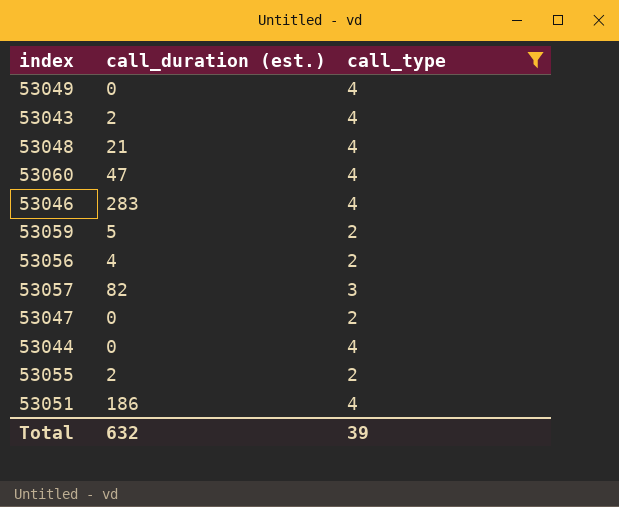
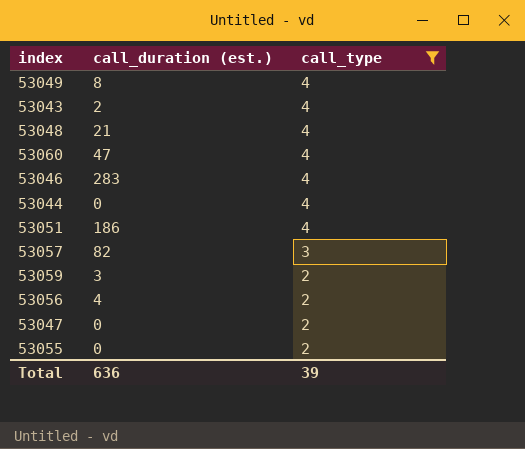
row order: none -> call_type descending
53049 | call_duration (est.): 0 -> 8
53059 | call_duration (est.): 5 -> 3
53055 | call_duration (est.): 2 -> 0
Total | call_duration (est.): 632 -> 636

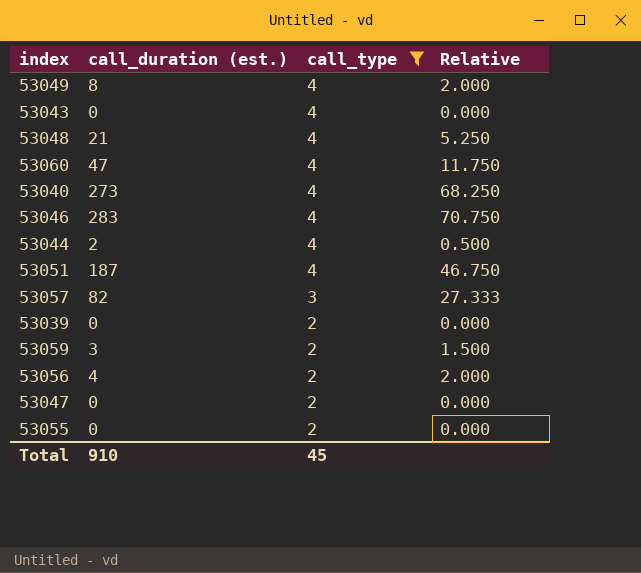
column Relative | formula: none -> [call_duration (est.)] / [call_type]
53043 | call_duration (est.): 2 -> 0
row 53040: none -> 273 | 4 | 68.250
53044 | call_duration (est.): 0 -> 2
53051 | call_duration (est.): 186 -> 187
row 53039: none -> 0 | 2 | 0.000
Total | call_duration (est.): 636 -> 910
Total | call_type: 39 -> 45

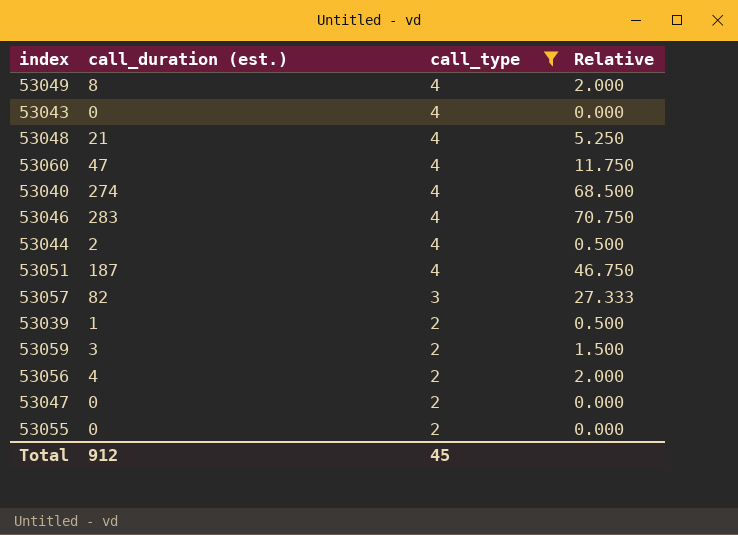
53040 | call_duration (est.): 273 -> 274
53040 | Relative: 68.250 -> 68.500
53039 | call_duration (est.): 0 -> 1
53039 | Relative: 0.000 -> 0.500
Total | call_duration (est.): 910 -> 912

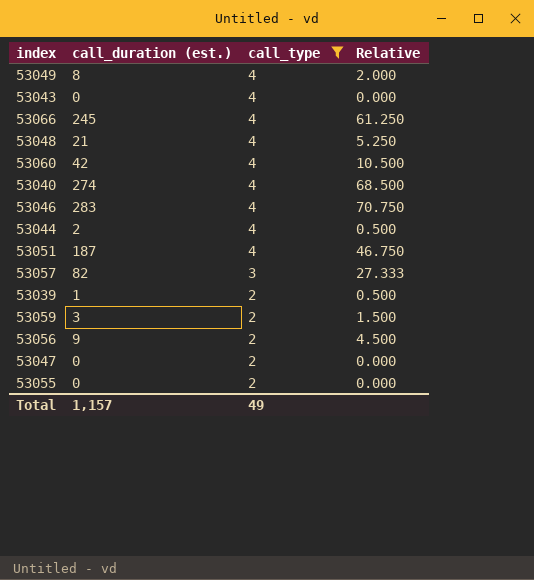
row 53066: none -> 245 | 4 | 61.250
53060 | call_duration (est.): 47 -> 42
53060 | Relative: 11.750 -> 10.500
53056 | call_duration (est.): 4 -> 9
53056 | Relative: 2.000 -> 4.500
Total | call_duration (est.): 912 -> 1,157
Total | call_type: 45 -> 49

